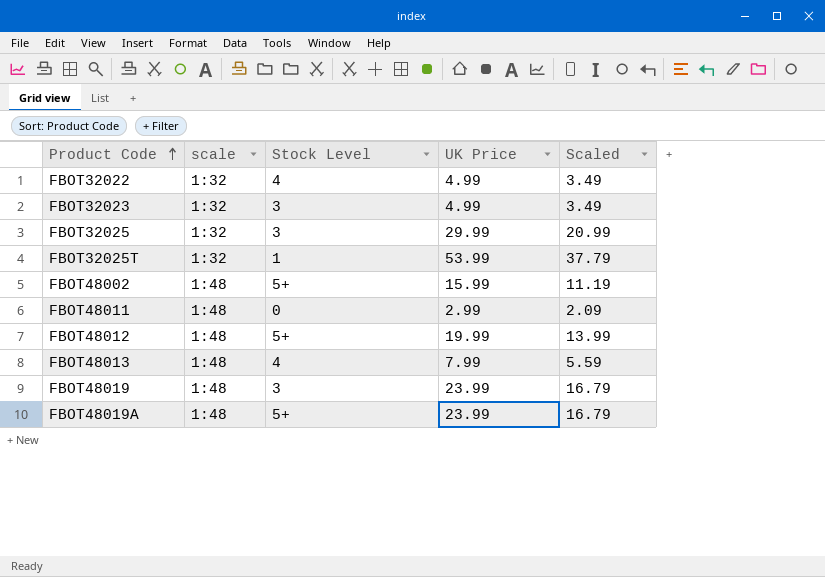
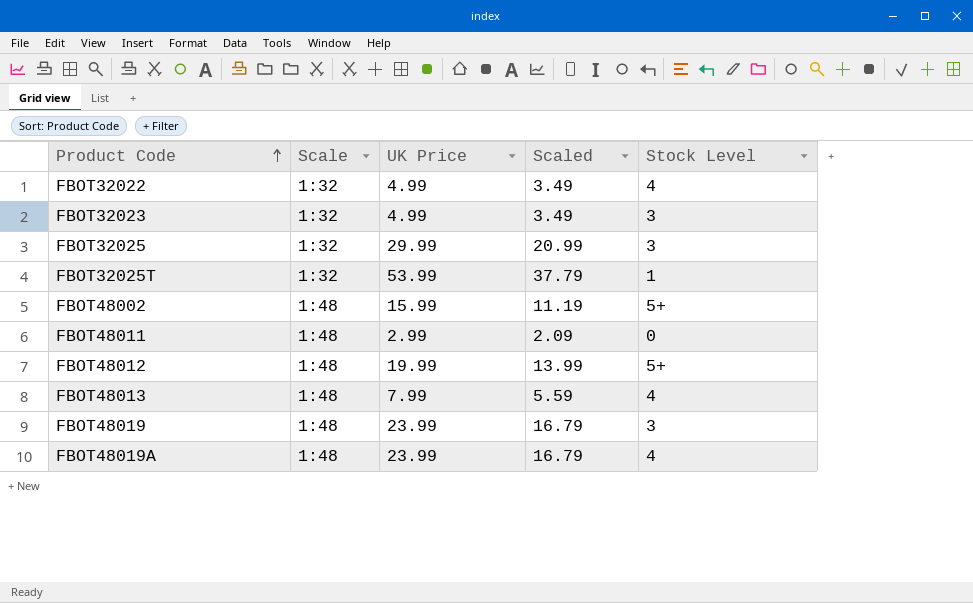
column name: scale -> Scale
column Stock Level | position: 3 -> 5
FBOT48019A | Stock Level: 5+ -> 4

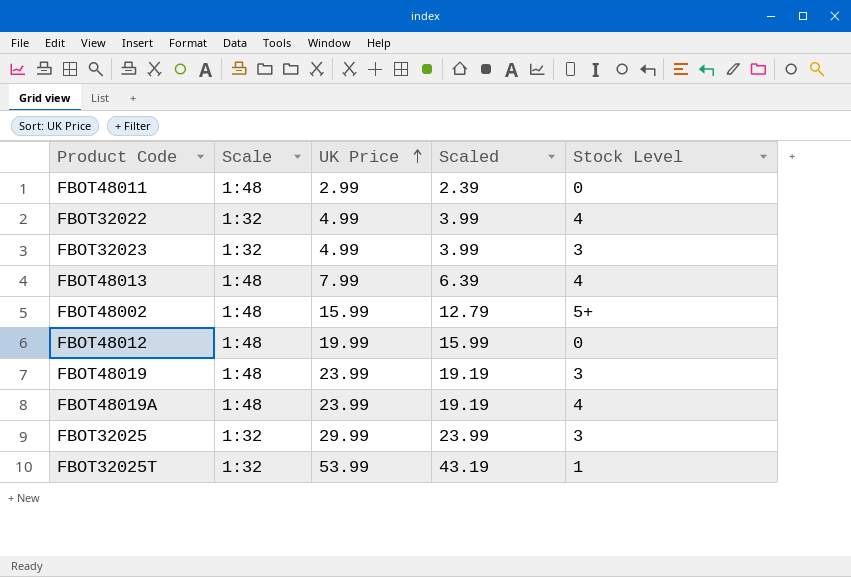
row order: Product Code ascending -> UK Price ascending
column Scaled | formula: [UK Price] * 0.7 -> [UK Price] * 0.8
FBOT48012 | Stock Level: 5+ -> 0

